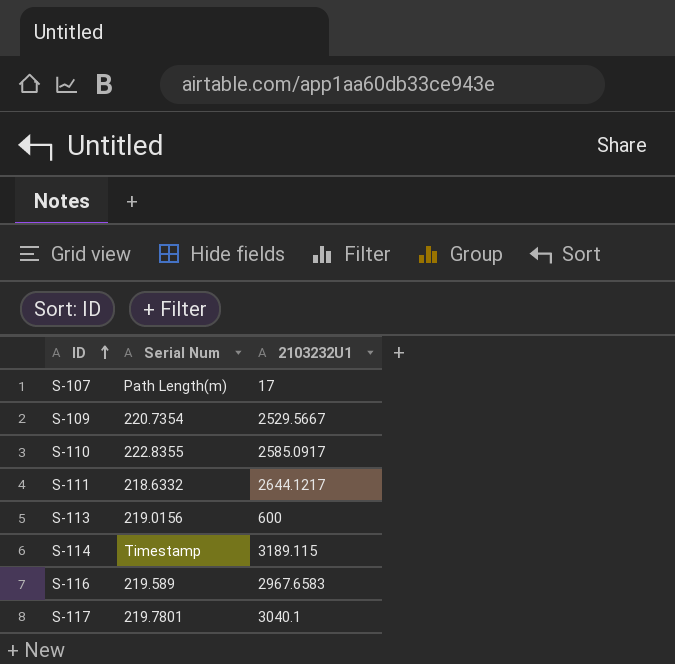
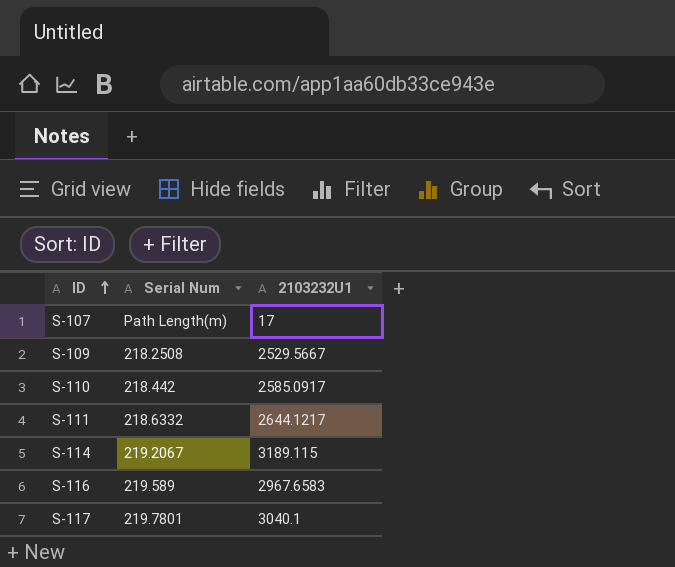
row S-113: 219.0156 | 600 -> none
S-109 | Serial Num: 220.7354 -> 218.2508
S-110 | Serial Num: 222.8355 -> 218.442
S-114 | Serial Num: Timestamp -> 219.2067

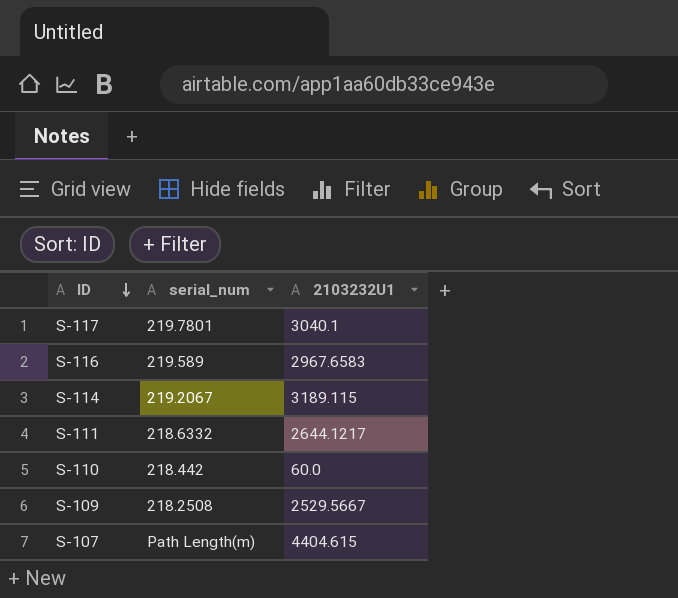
row order: ID ascending -> ID descending
column name: Serial Num -> serial_num
S-110 | 2103232U1: 2585.0917 -> 60.0
S-107 | 2103232U1: 17 -> 4404.615

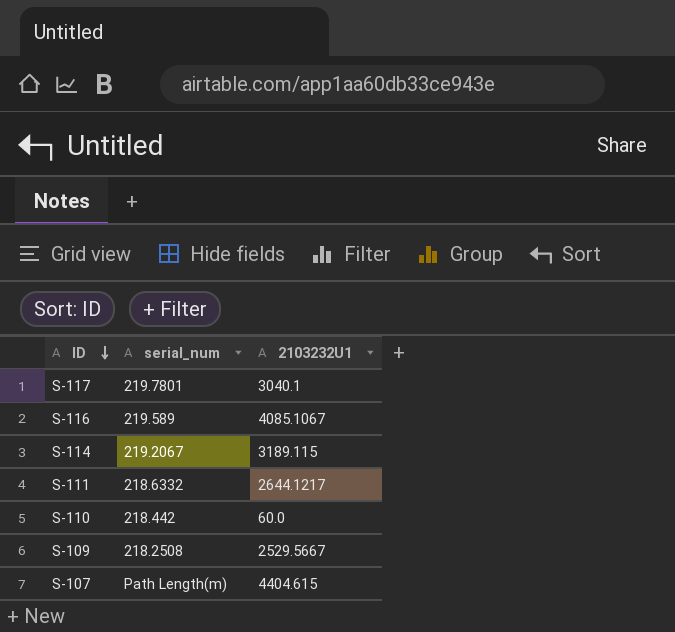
S-116 | 2103232U1: 2967.6583 -> 4085.1067

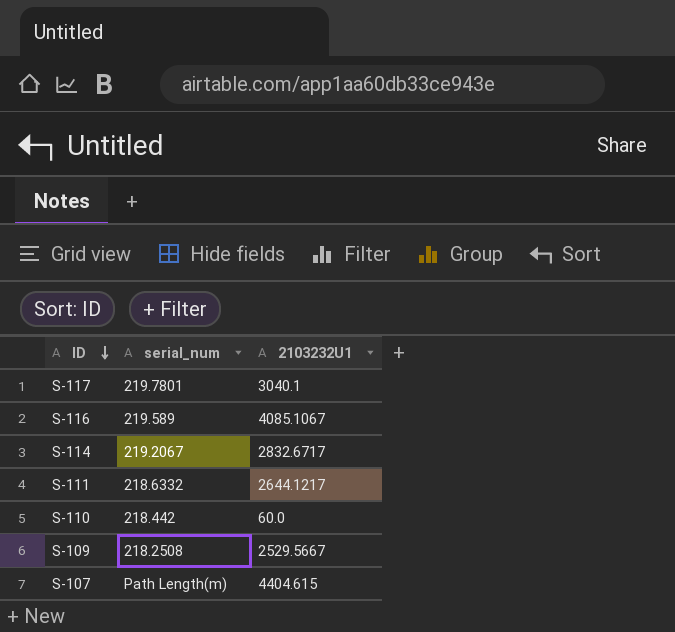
S-114 | 2103232U1: 3189.115 -> 2832.6717

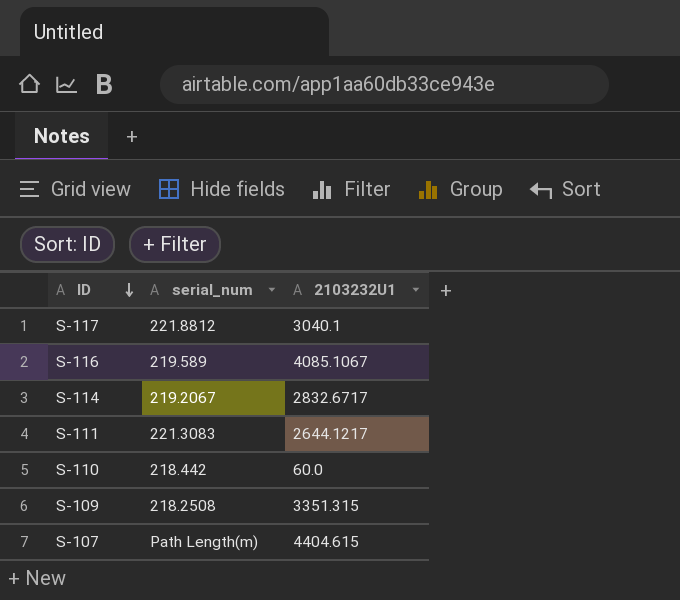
S-117 | serial_num: 219.7801 -> 221.8812
S-111 | serial_num: 218.6332 -> 221.3083
S-109 | 2103232U1: 2529.5667 -> 3351.315

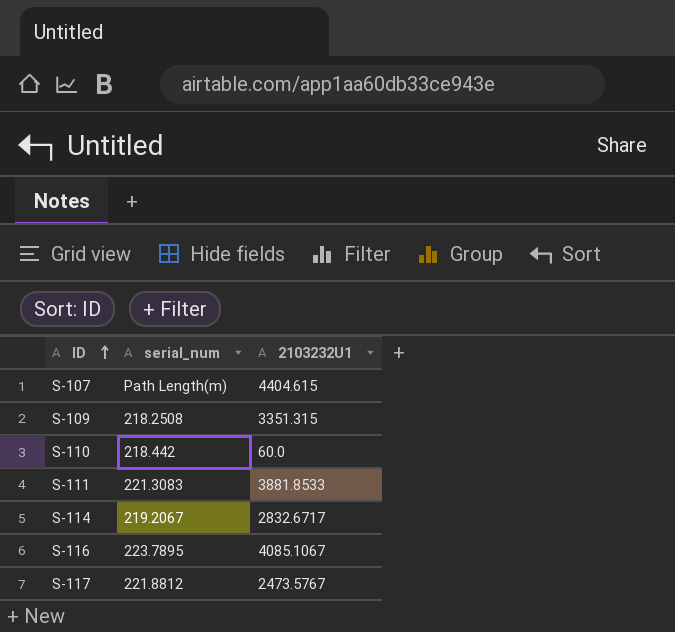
row order: ID descending -> ID ascending
S-111 | 2103232U1: 2644.1217 -> 3881.8533
S-116 | serial_num: 219.589 -> 223.7895
S-117 | 2103232U1: 3040.1 -> 2473.5767

